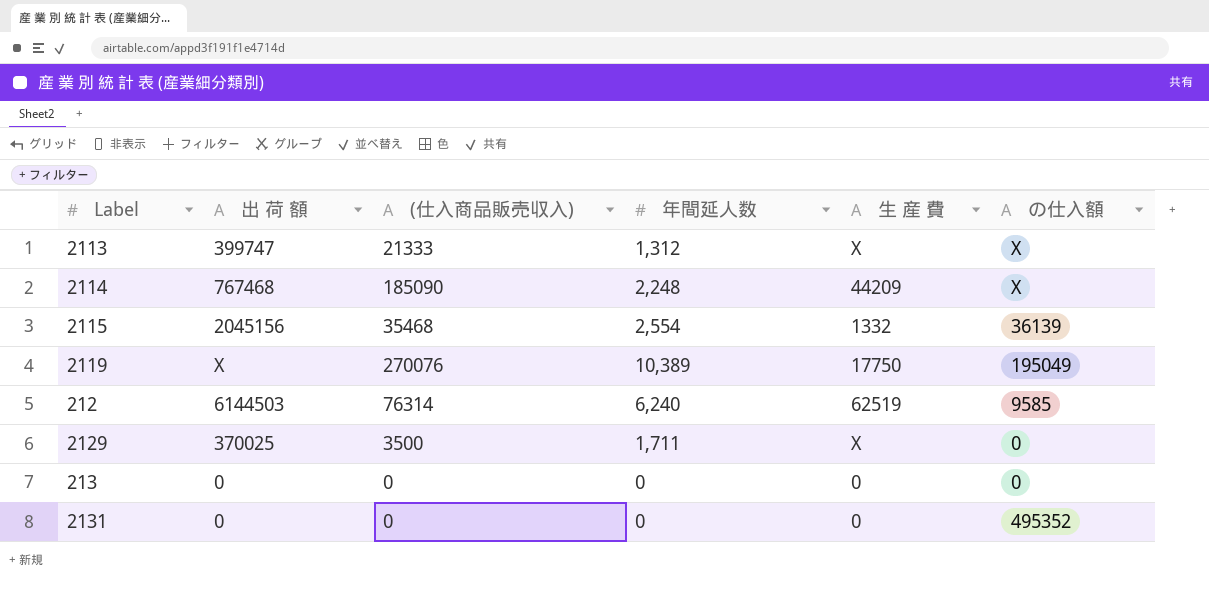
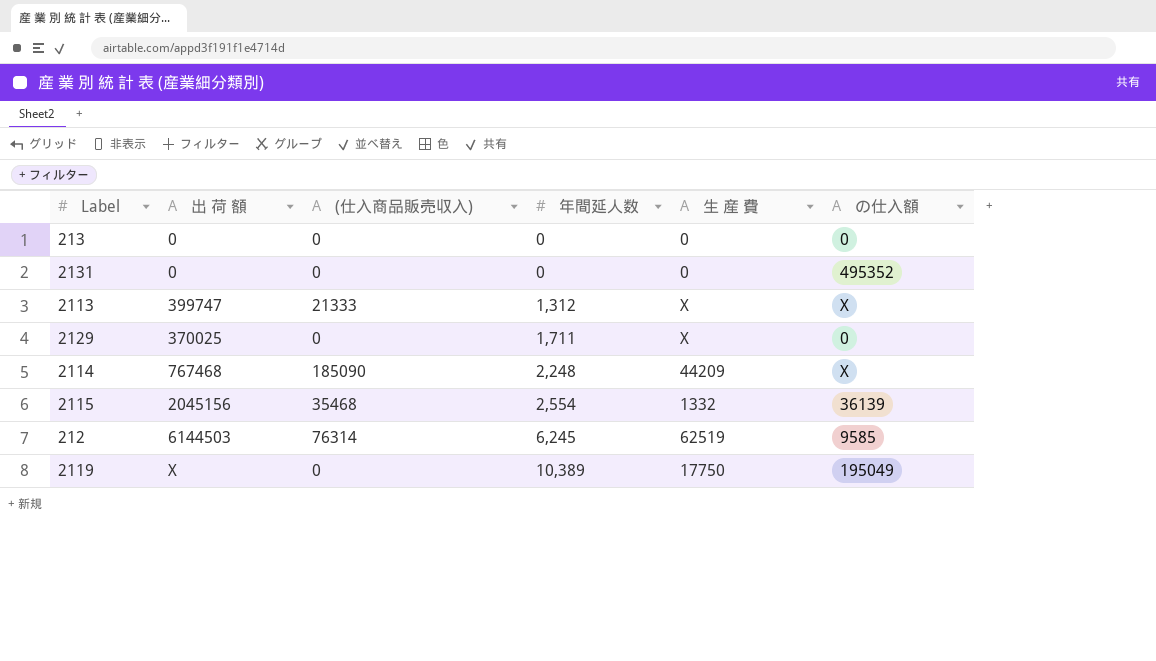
row order: none -> 年間延人数 ascending
2129 | (仕入商品販売収入): 3500 -> 0
212 | 年間延人数: 6,240 -> 6,245
2119 | (仕入商品販売収入): 270076 -> 0

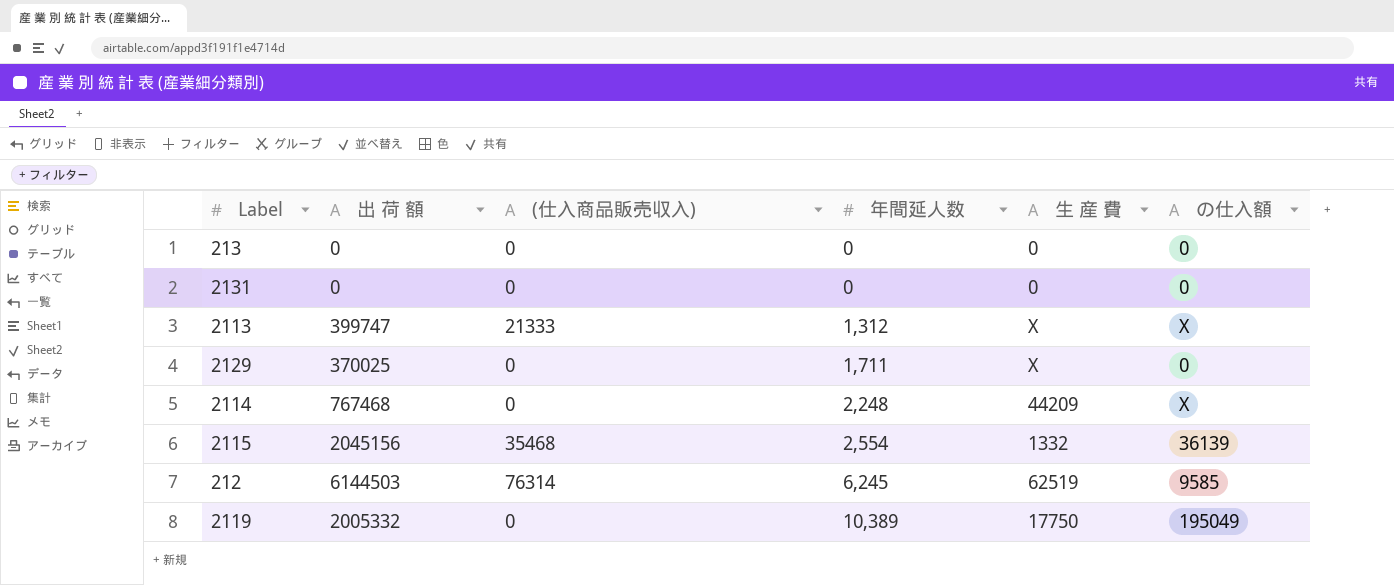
2131 | の仕入額: 495352 -> 0
2114 | (仕入商品販売収入): 185090 -> 0
2119 | 出 荷 額: X -> 2005332

